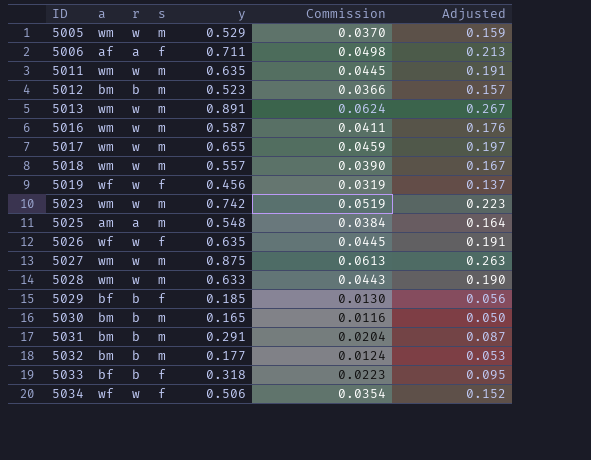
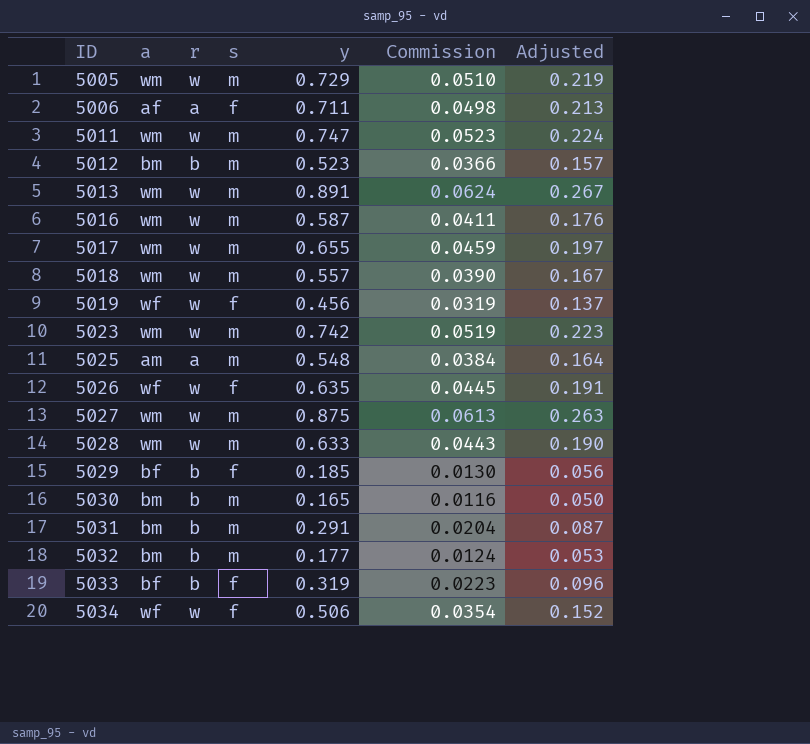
5005 | y: 0.529 -> 0.729
5005 | Commission: 0.0370 -> 0.0510
5005 | Adjusted: 0.159 -> 0.219
5011 | y: 0.635 -> 0.747
5011 | Commission: 0.0445 -> 0.0523
5011 | Adjusted: 0.191 -> 0.224
5033 | y: 0.318 -> 0.319
5033 | Adjusted: 0.095 -> 0.096

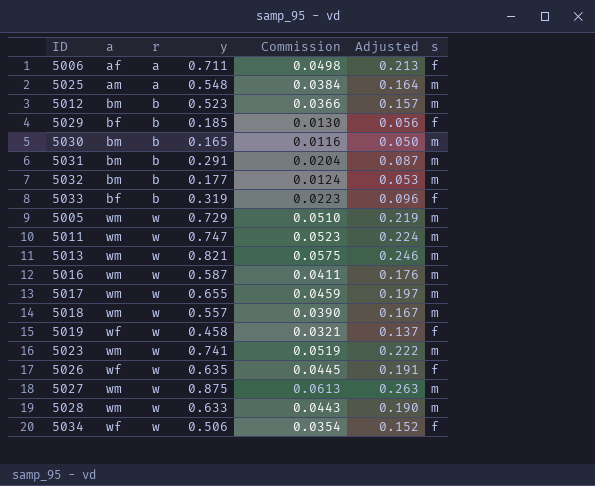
row order: ID ascending -> r ascending
column s | position: 4 -> 7
5013 | y: 0.891 -> 0.821
5013 | Commission: 0.0624 -> 0.0575
5013 | Adjusted: 0.267 -> 0.246
5019 | y: 0.456 -> 0.458
5019 | Commission: 0.0319 -> 0.0321
5023 | y: 0.742 -> 0.741
5023 | Adjusted: 0.223 -> 0.222

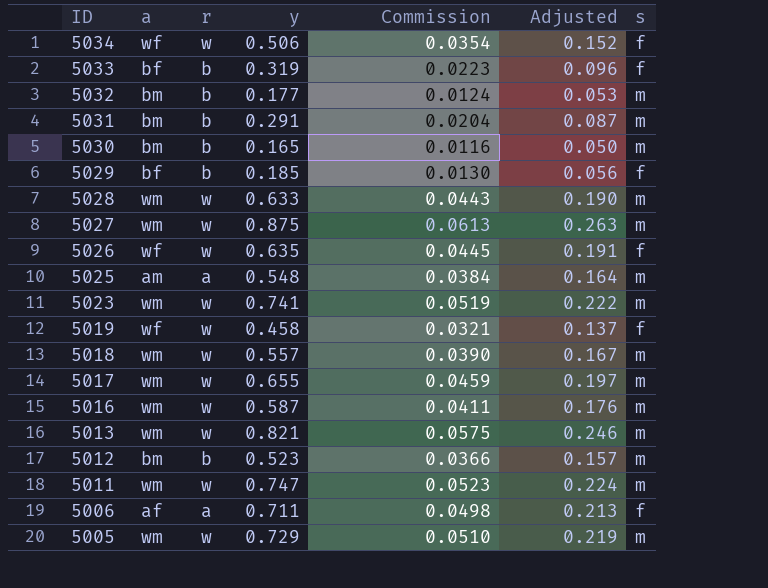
row order: r ascending -> ID descending

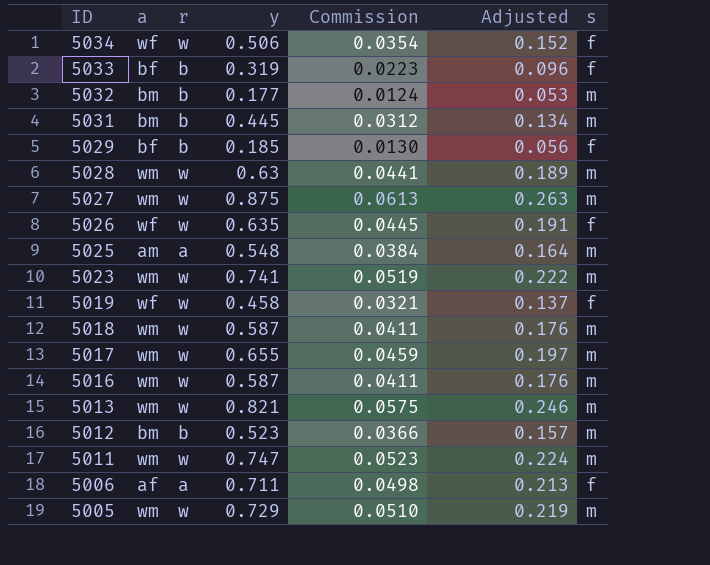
row 5030: bm | b | 0.165 | 0.0116 | 0.050 | m -> none
5031 | y: 0.291 -> 0.445
5031 | Commission: 0.0204 -> 0.0312
5031 | Adjusted: 0.087 -> 0.134
5028 | y: 0.633 -> 0.63
5028 | Commission: 0.0443 -> 0.0441
5028 | Adjusted: 0.190 -> 0.189
5018 | y: 0.557 -> 0.587
5018 | Commission: 0.0390 -> 0.0411
5018 | Adjusted: 0.167 -> 0.176

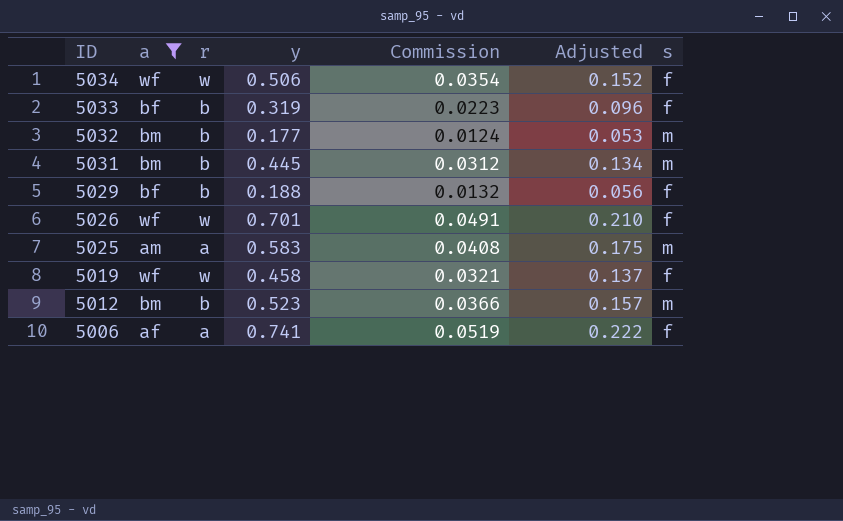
filter: none -> a != wm
5029 | y: 0.185 -> 0.188
5029 | Commission: 0.0130 -> 0.0132
5026 | y: 0.635 -> 0.701
5026 | Commission: 0.0445 -> 0.0491
5026 | Adjusted: 0.191 -> 0.210
5025 | y: 0.548 -> 0.583
5025 | Commission: 0.0384 -> 0.0408
5025 | Adjusted: 0.164 -> 0.175
5006 | y: 0.711 -> 0.741
5006 | Commission: 0.0498 -> 0.0519
5006 | Adjusted: 0.213 -> 0.222

